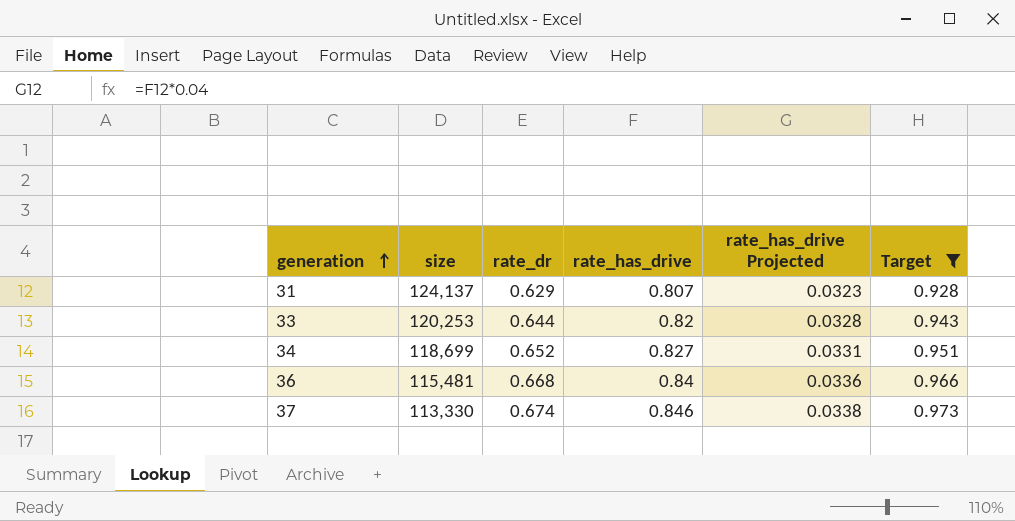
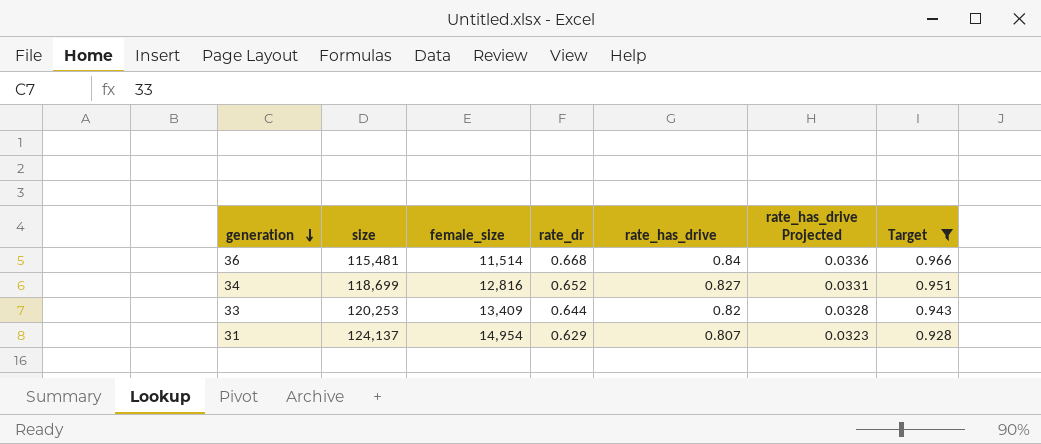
row order: generation ascending -> generation descending
column female_size | position: none -> 3
row 37: 113,330 | 0.674 | 0.846 | 0.0338 | 0.973 -> none

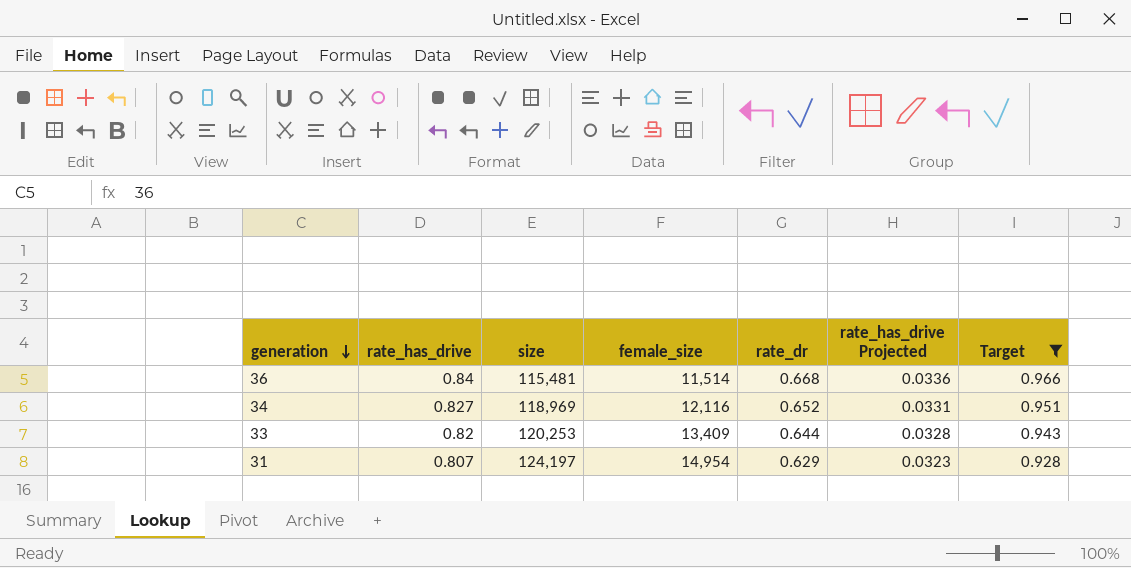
column rate_has_drive | position: 5 -> 2
34 | size: 118,699 -> 118,969
34 | female_size: 12,816 -> 12,116
31 | size: 124,137 -> 124,197

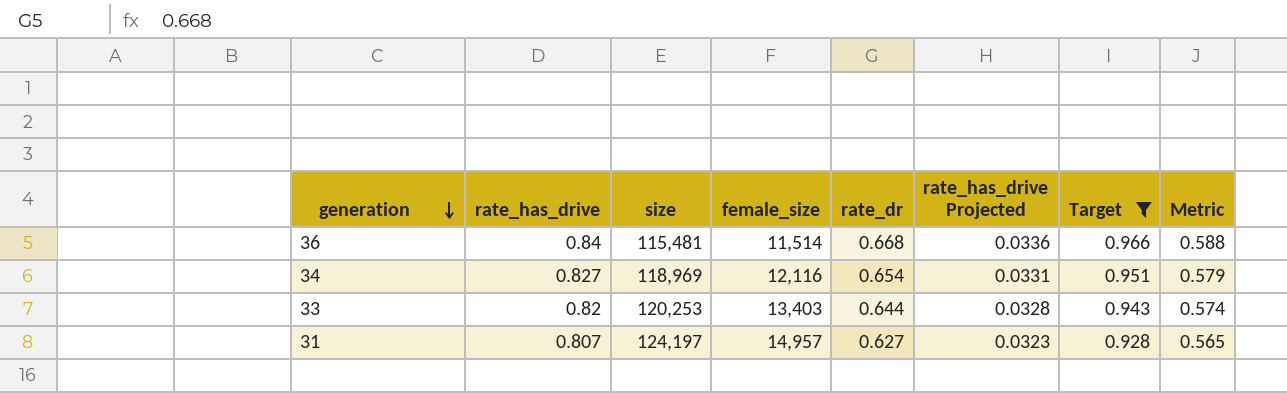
column Metric | formula: none -> [rate_has_drive] * 0.7
34 | rate_dr: 0.652 -> 0.654
33 | female_size: 13,409 -> 13,403
31 | female_size: 14,954 -> 14,957
31 | rate_dr: 0.629 -> 0.627

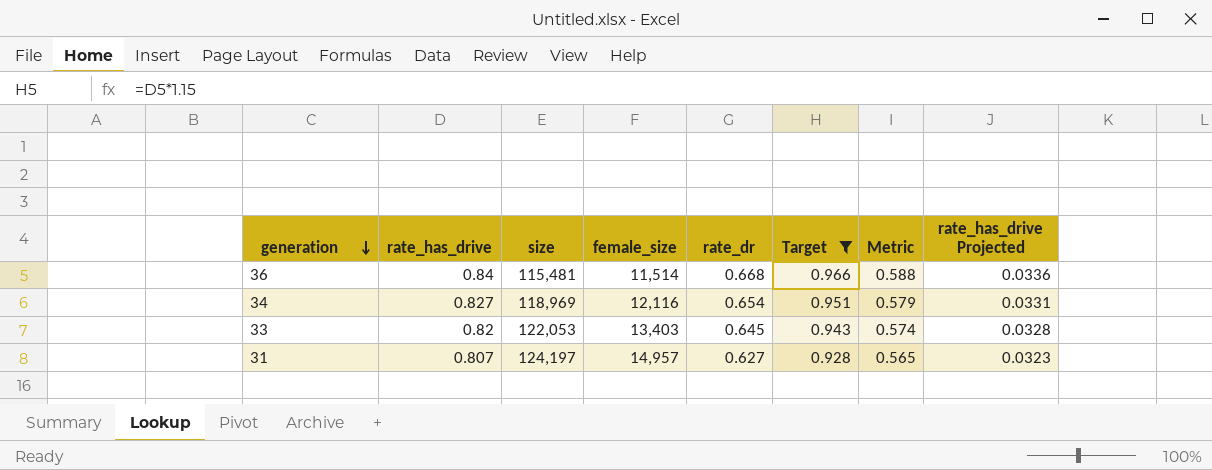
column rate_has_drive Projected | position: 6 -> 8
33 | size: 120,253 -> 122,053
33 | rate_dr: 0.644 -> 0.645

